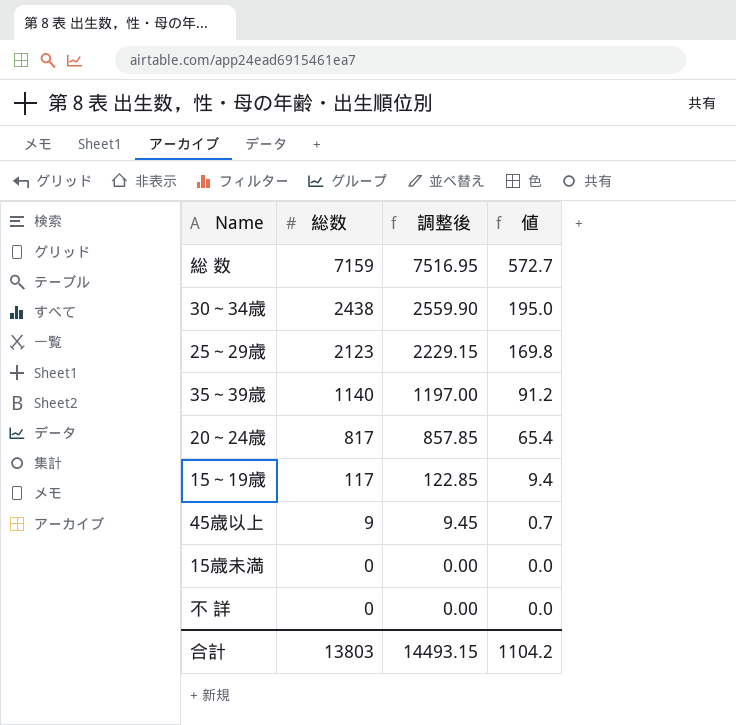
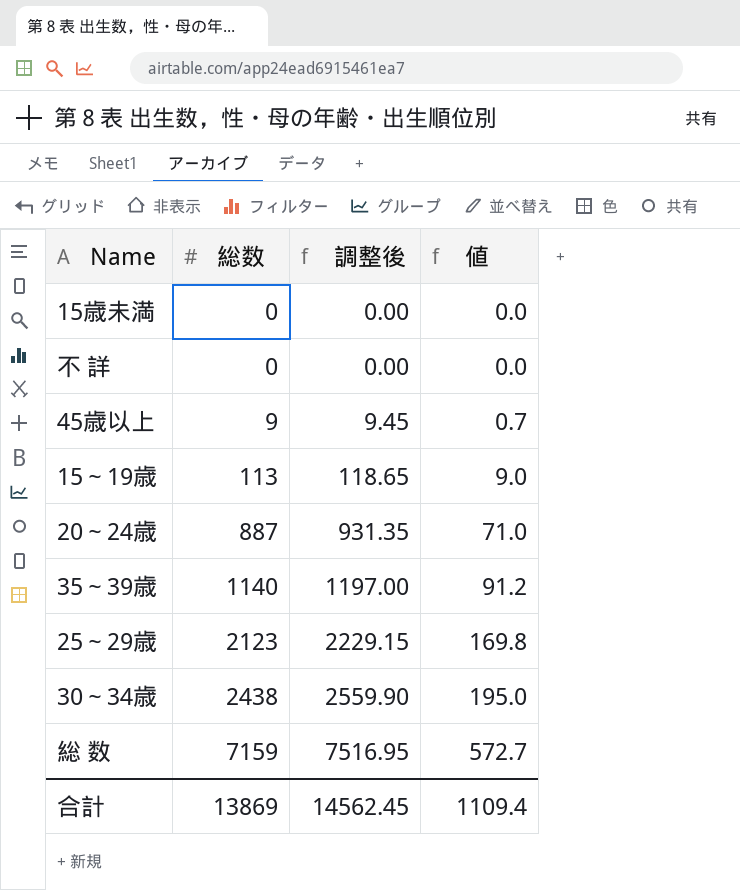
row order: 総数 descending -> 総数 ascending
15～19歳 | 総数: 117 -> 113
15～19歳 | 調整後: 122.85 -> 118.65
15～19歳 | 値: 9.4 -> 9.0
20～24歳 | 総数: 817 -> 887
20～24歳 | 調整後: 857.85 -> 931.35
20～24歳 | 値: 65.4 -> 71.0
合計 | 総数: 13803 -> 13869
合計 | 調整後: 14493.15 -> 14562.45
合計 | 値: 1104.2 -> 1109.4

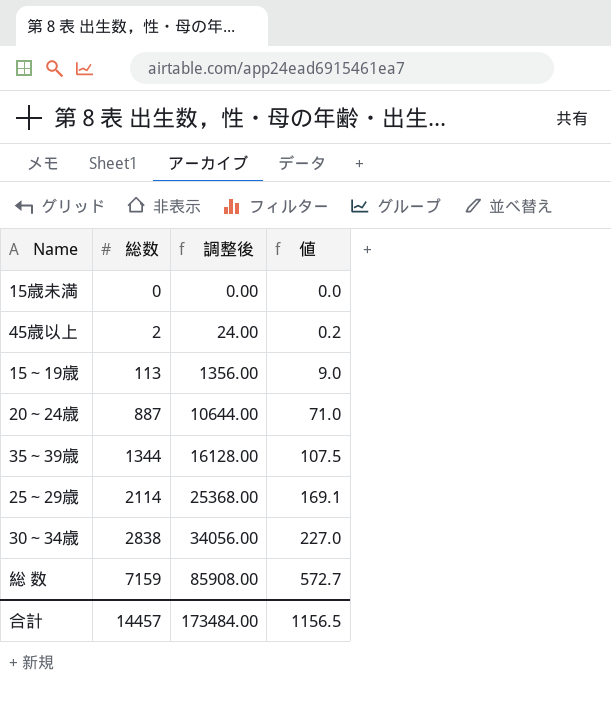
column 調整後 | formula: [総数] * 1.05 -> [総数] * 12
row 不 詳: 0 | 0.00 | 0.0 -> none
45歳以上 | 総数: 9 -> 2
45歳以上 | 値: 0.7 -> 0.2
35～39歳 | 総数: 1140 -> 1344
35～39歳 | 値: 91.2 -> 107.5
25～29歳 | 総数: 2123 -> 2114
25～29歳 | 値: 169.8 -> 169.1
30～34歳 | 総数: 2438 -> 2838
30～34歳 | 値: 195.0 -> 227.0
合計 | 総数: 13869 -> 14457
合計 | 調整後: 14562.45 -> 173484.00
合計 | 値: 1109.4 -> 1156.5

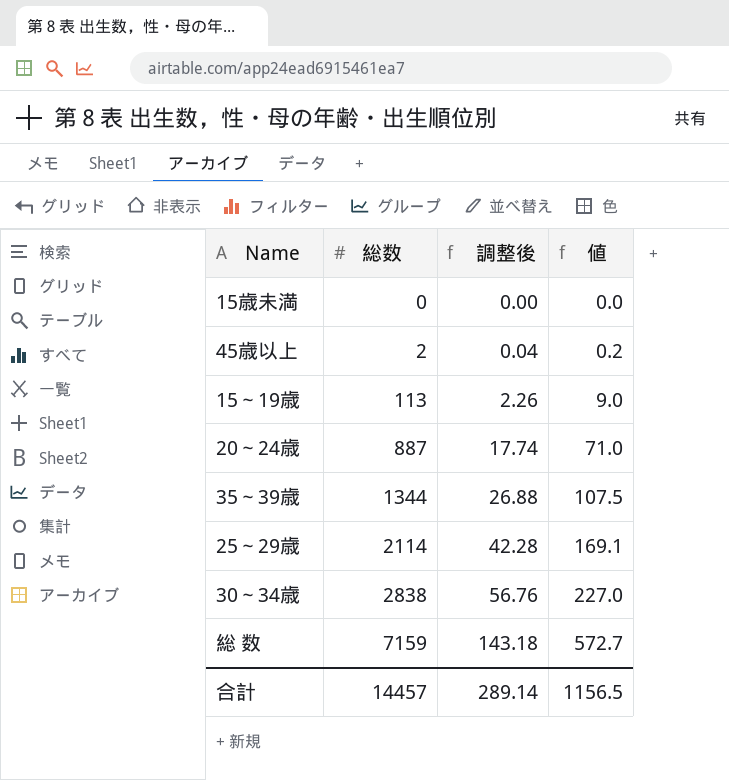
column 調整後 | formula: [総数] * 12 -> [総数] * 0.02
合計 | 調整後: 173484.00 -> 289.14

